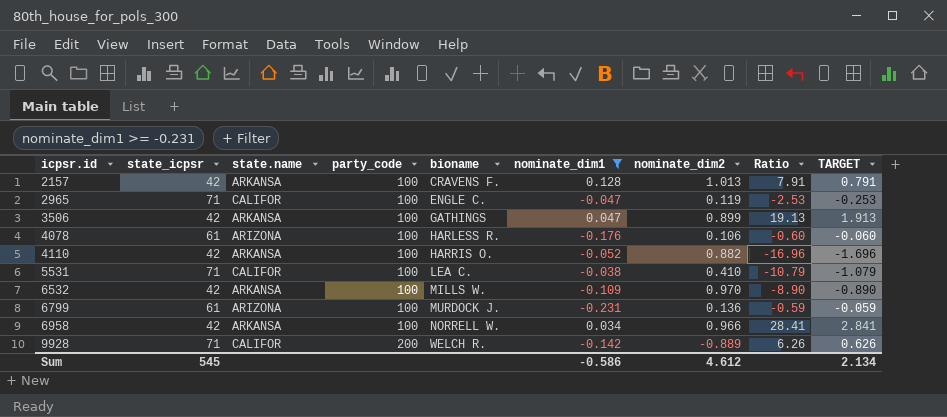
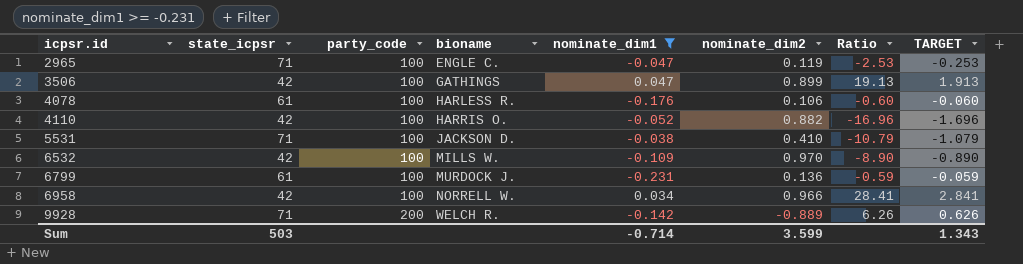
column state.name | position: 3 -> none
row 2157: 42 | ARKANSA | 100 | CRAVENS F. | 0.128 | 1.013 | 7.91 | 0.791 -> none
5531 | bioname: LEA C. -> JACKSON D.
Sum | state_icpsr: 545 -> 503
Sum | nominate_dim1: -0.586 -> -0.714
Sum | nominate_dim2: 4.612 -> 3.599
Sum | TARGET: 2.134 -> 1.343

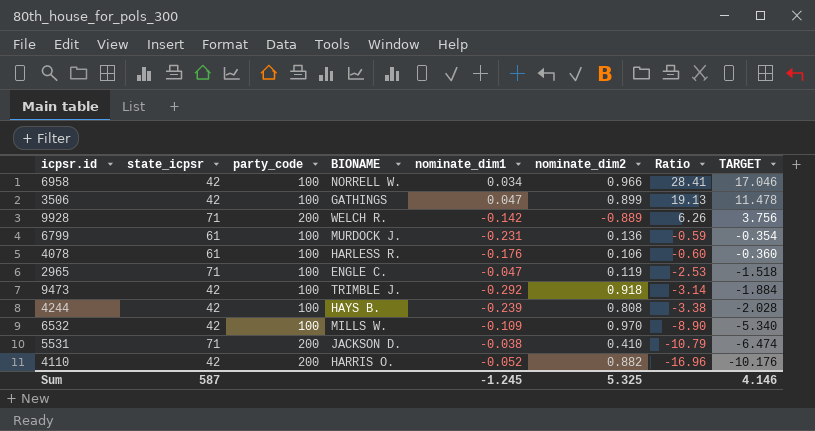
filter: nominate_dim1 >= -0.231 -> none
row order: icpsr.id ascending -> Ratio descending
column name: bioname -> BIONAME
column TARGET | formula: [Ratio] * 0.1 -> [Ratio] * 0.6
5531 | party_code: 100 -> 200
4110 | party_code: 100 -> 200
Sum | state_icpsr: 503 -> 587
Sum | nominate_dim1: -0.714 -> -1.245
Sum | nominate_dim2: 3.599 -> 5.325
Sum | TARGET: 1.343 -> 4.146

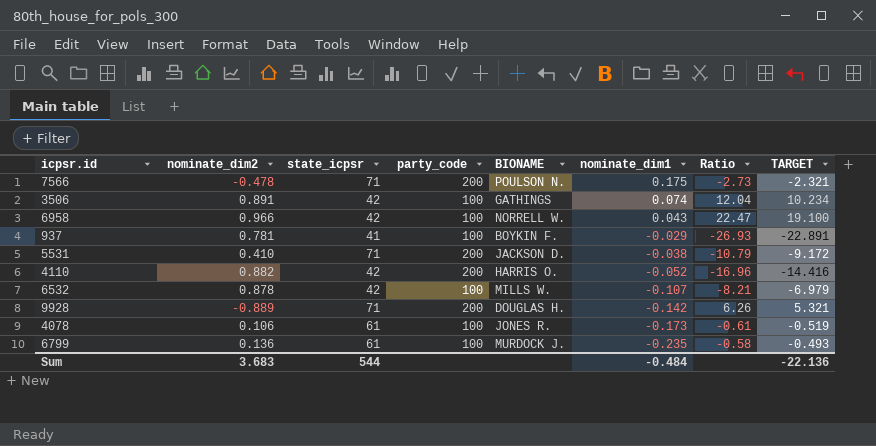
row order: Ratio descending -> nominate_dim1 descending
column nominate_dim2 | position: 6 -> 2
column TARGET | formula: [Ratio] * 0.6 -> [Ratio] * 0.85
row 2965: 71 | 100 | ENGLE C. | -0.047 | 0.119 | -2.53 | -1.518 -> none
row 9473: 42 | 100 | TRIMBLE J. | -0.292 | 0.918 | -3.14 | -1.884 -> none
row 4244: 42 | 100 | HAYS B. | -0.239 | 0.808 | -3.38 | -2.028 -> none
row 7566: none -> -0.478 | 71 | 200 | POULSON N. | 0.175 | -2.73 | -2.321
3506 | nominate_dim2: 0.899 -> 0.891
3506 | nominate_dim1: 0.047 -> 0.074
3506 | Ratio: 19.13 -> 12.04
6958 | nominate_dim1: 0.034 -> 0.043
6958 | Ratio: 28.41 -> 22.47
row 937: none -> 0.781 | 41 | 100 | BOYKIN F. | -0.029 | -26.93 | -22.891
6532 | nominate_dim2: 0.970 -> 0.878
6532 | nominate_dim1: -0.109 -> -0.107
6532 | Ratio: -8.90 -> -8.21
9928 | BIONAME: WELCH R. -> DOUGLAS H.
4078 | BIONAME: HARLESS R. -> JONES R.
4078 | nominate_dim1: -0.176 -> -0.173
4078 | Ratio: -0.60 -> -0.61
6799 | nominate_dim1: -0.231 -> -0.235
6799 | Ratio: -0.59 -> -0.58
Sum | nominate_dim2: 5.325 -> 3.683
Sum | state_icpsr: 587 -> 544
Sum | nominate_dim1: -1.245 -> -0.484
Sum | TARGET: 4.146 -> -22.136

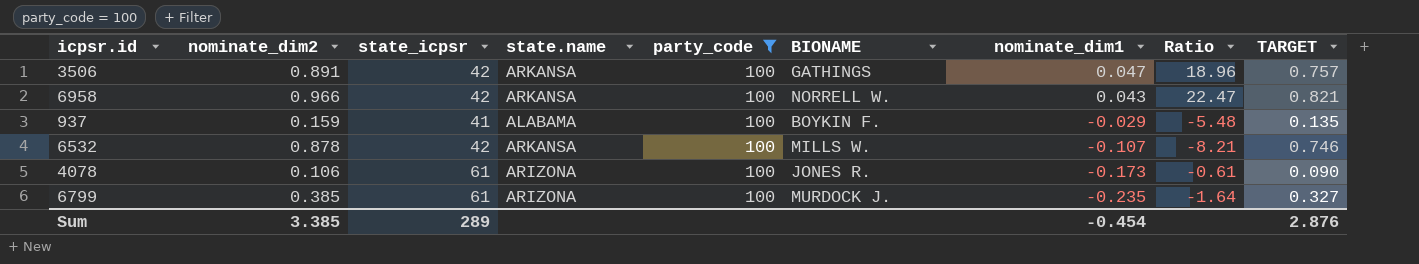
filter: none -> party_code = 100
column state.name | position: none -> 4
column TARGET | formula: [Ratio] * 0.85 -> [nominate_dim2] * 0.85
3506 | nominate_dim1: 0.074 -> 0.047
3506 | Ratio: 12.04 -> 18.96
937 | nominate_dim2: 0.781 -> 0.159
937 | Ratio: -26.93 -> -5.48
6799 | nominate_dim2: 0.136 -> 0.385
6799 | Ratio: -0.58 -> -1.64
Sum | nominate_dim2: 3.683 -> 3.385
Sum | state_icpsr: 544 -> 289
Sum | nominate_dim1: -0.484 -> -0.454
Sum | TARGET: -22.136 -> 2.876

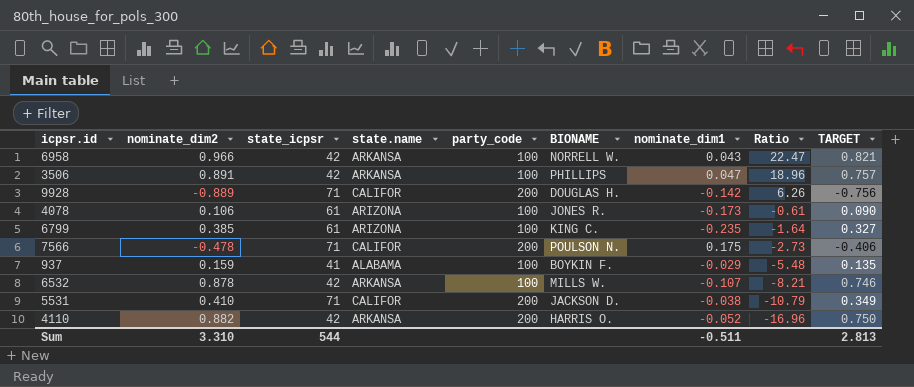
filter: party_code = 100 -> none
row order: nominate_dim1 descending -> Ratio descending
3506 | BIONAME: GATHINGS -> PHILLIPS
6799 | BIONAME: MURDOCK J. -> KING C.
Sum | nominate_dim2: 3.385 -> 3.310
Sum | state_icpsr: 289 -> 544
Sum | nominate_dim1: -0.454 -> -0.511
Sum | TARGET: 2.876 -> 2.813

